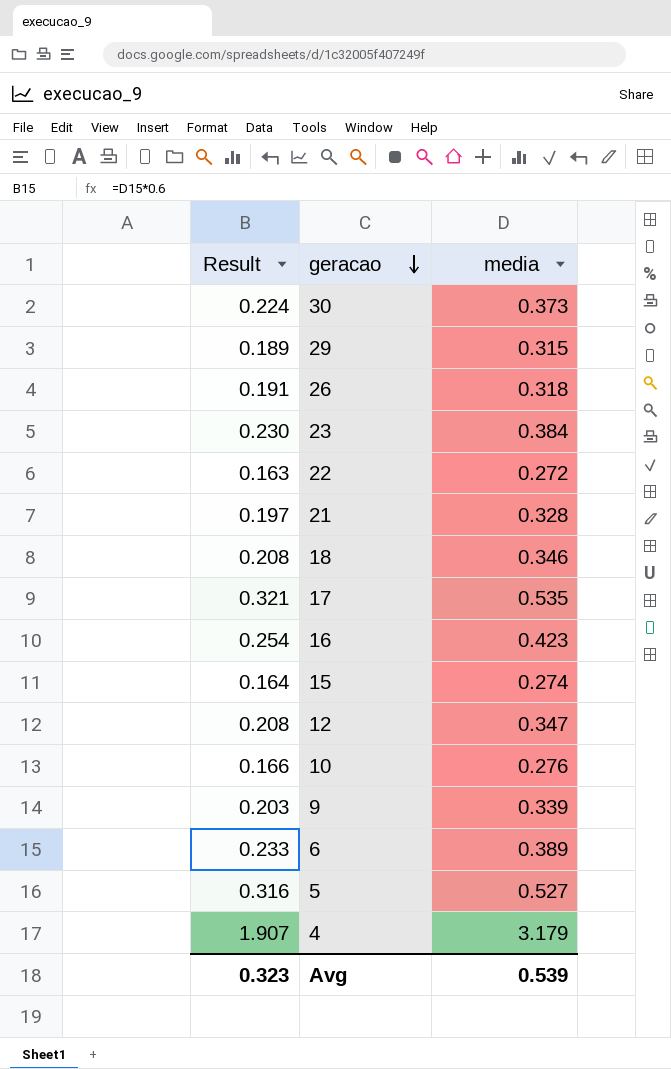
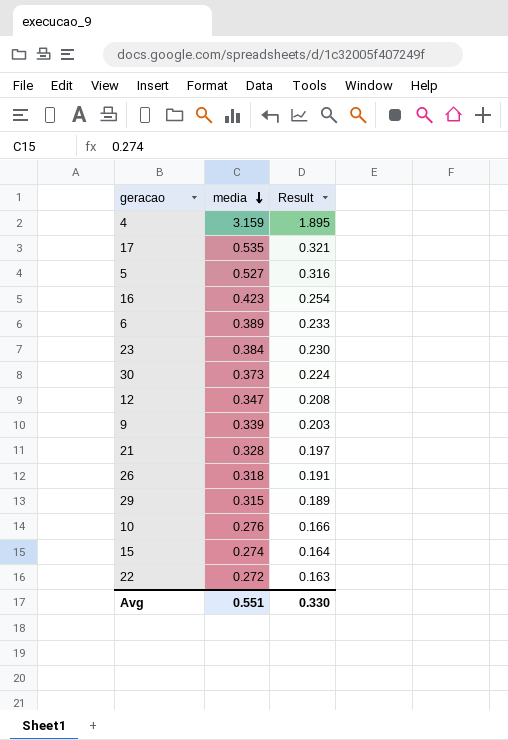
row order: geracao descending -> media descending
column Result | position: 1 -> 3
row 18: 0.208 | 0.346 -> none
4 | media: 3.179 -> 3.159
4 | Result: 1.907 -> 1.895
Avg | media: 0.539 -> 0.551
Avg | Result: 0.323 -> 0.330

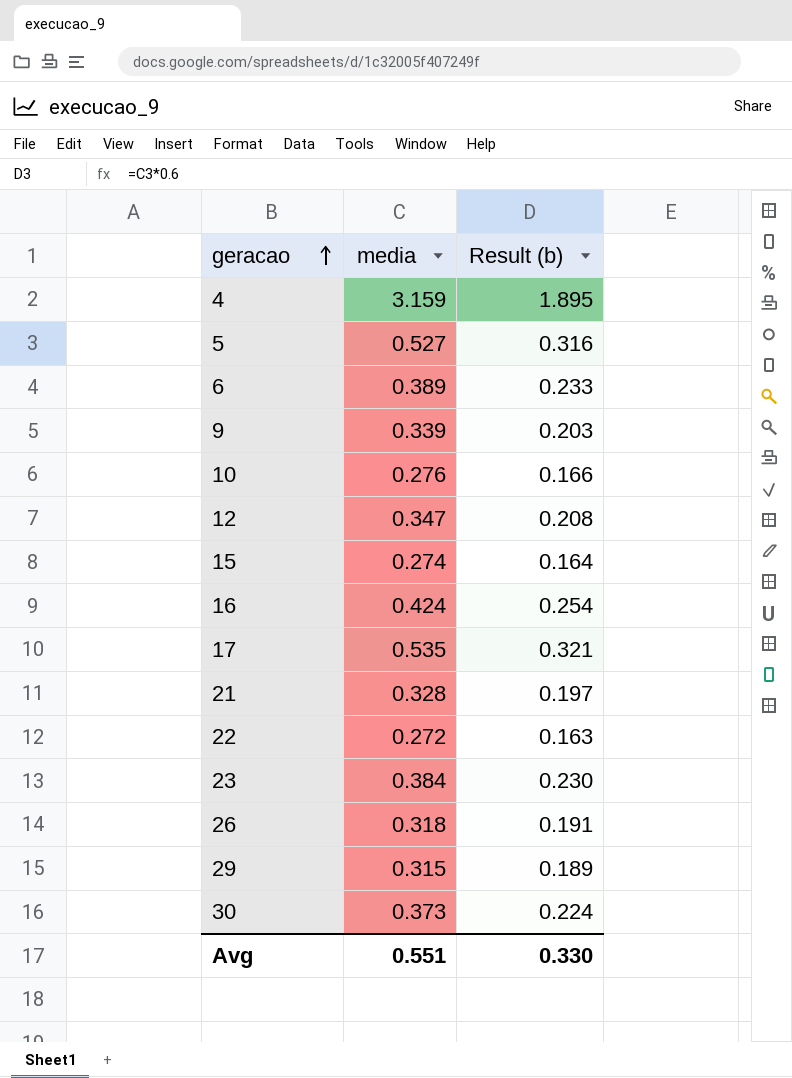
row order: media descending -> geracao ascending
column name: Result -> Result (b)
16 | media: 0.423 -> 0.424

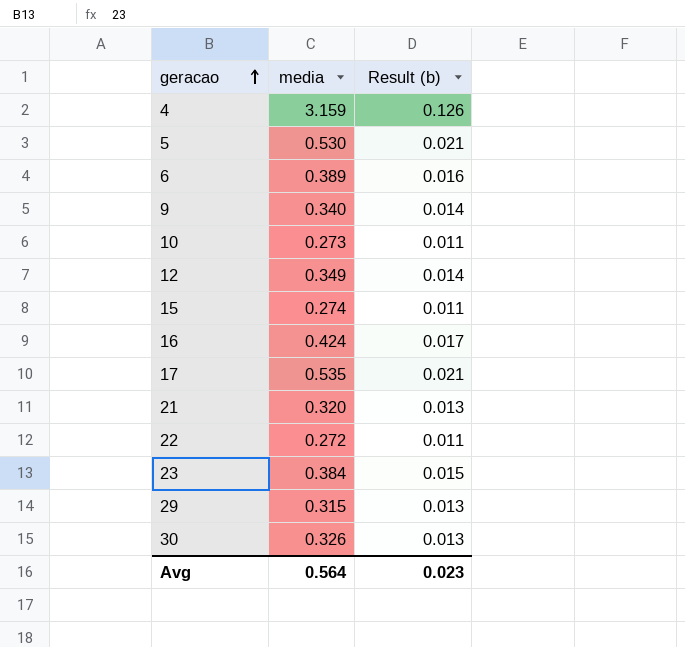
column Result (b) | formula: [media] * 0.6 -> [media] * 0.04
row 26: 0.318 | 0.191 -> none
5 | media: 0.527 -> 0.530
9 | media: 0.339 -> 0.340
10 | media: 0.276 -> 0.273
12 | media: 0.347 -> 0.349
21 | media: 0.328 -> 0.320
30 | media: 0.373 -> 0.326
Avg | media: 0.551 -> 0.564
Avg | Result (b): 0.330 -> 0.023

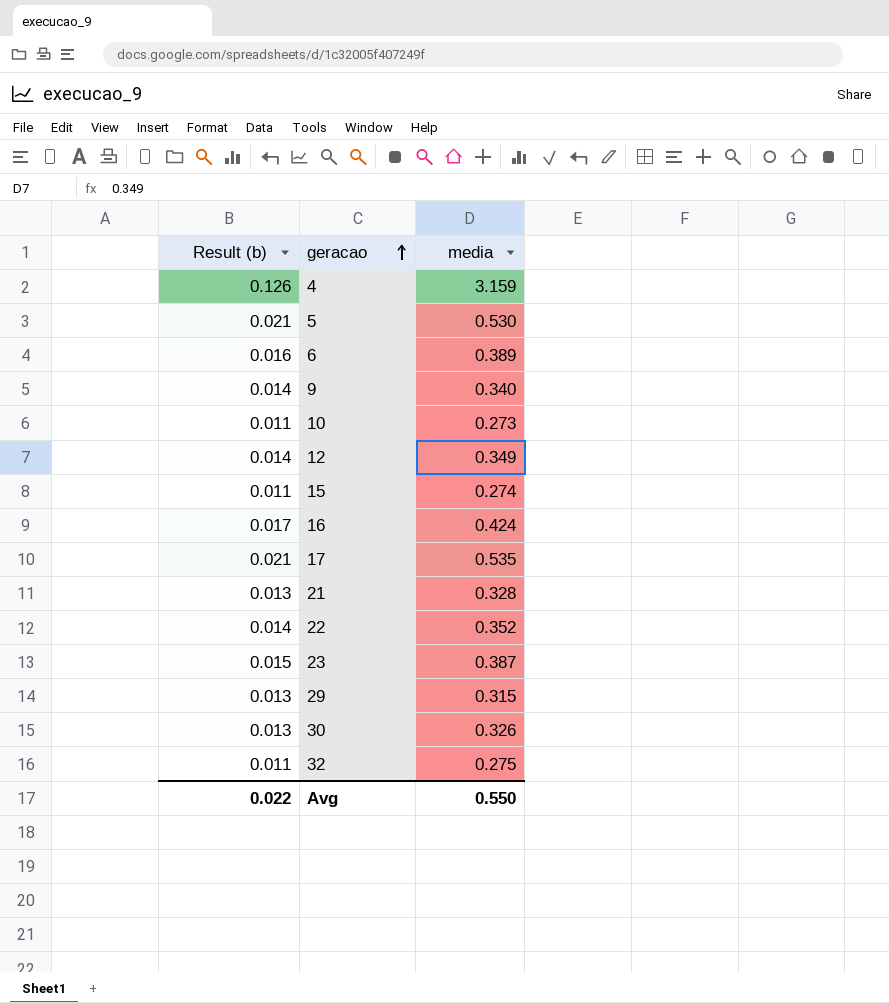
column Result (b) | position: 3 -> 1
21 | media: 0.320 -> 0.328
22 | Result (b): 0.011 -> 0.014
22 | media: 0.272 -> 0.352
23 | media: 0.384 -> 0.387
row 32: none -> 0.011 | 0.275
Avg | Result (b): 0.023 -> 0.022
Avg | media: 0.564 -> 0.550

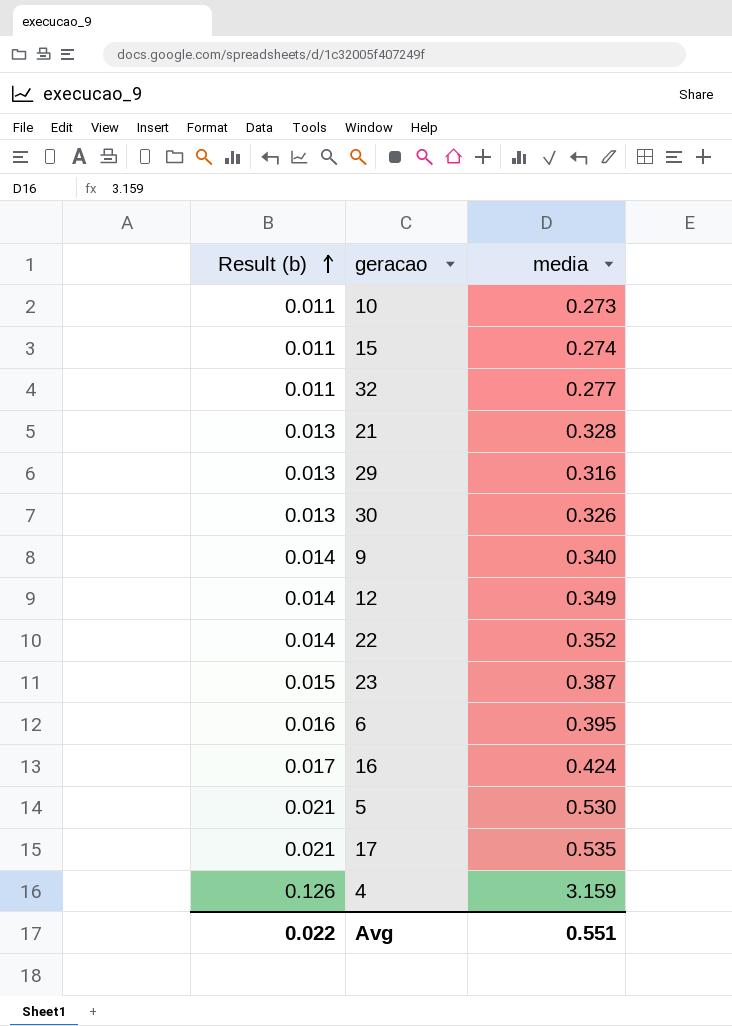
row order: geracao ascending -> Result (b) ascending
32 | media: 0.275 -> 0.277
29 | media: 0.315 -> 0.316
6 | media: 0.389 -> 0.395
Avg | media: 0.550 -> 0.551

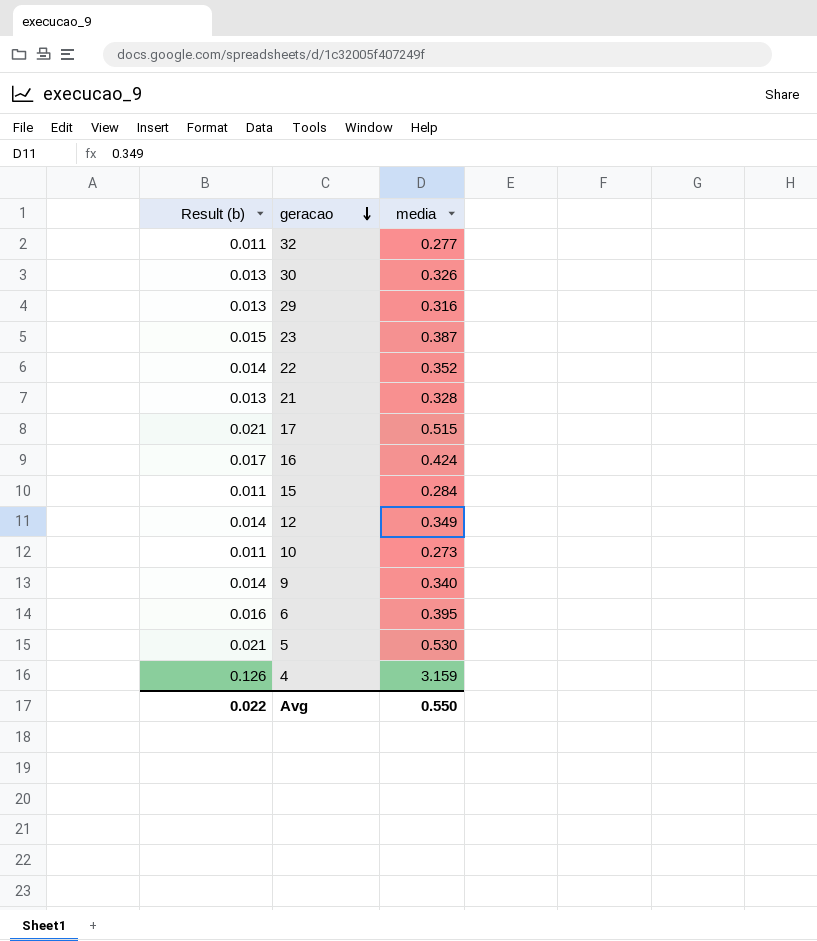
row order: Result (b) ascending -> geracao descending
17 | media: 0.535 -> 0.515
15 | media: 0.274 -> 0.284
Avg | media: 0.551 -> 0.550

